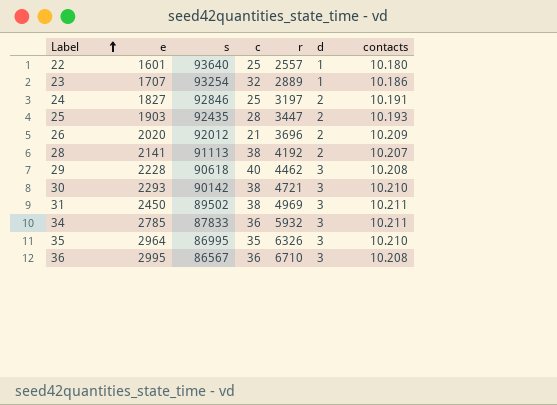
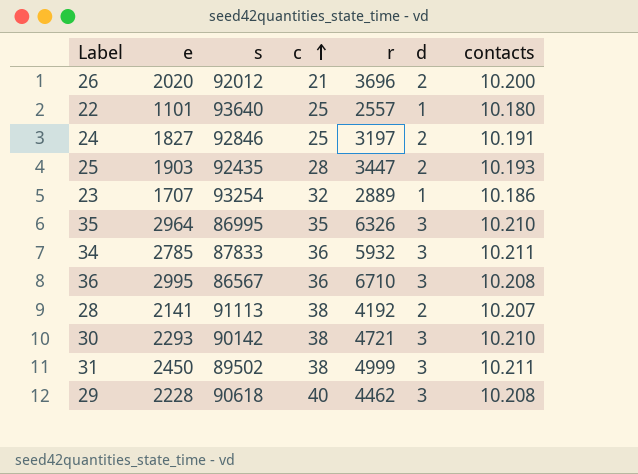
row order: Label ascending -> c ascending
26 | contacts: 10.209 -> 10.200
22 | e: 1601 -> 1101
31 | r: 4969 -> 4999

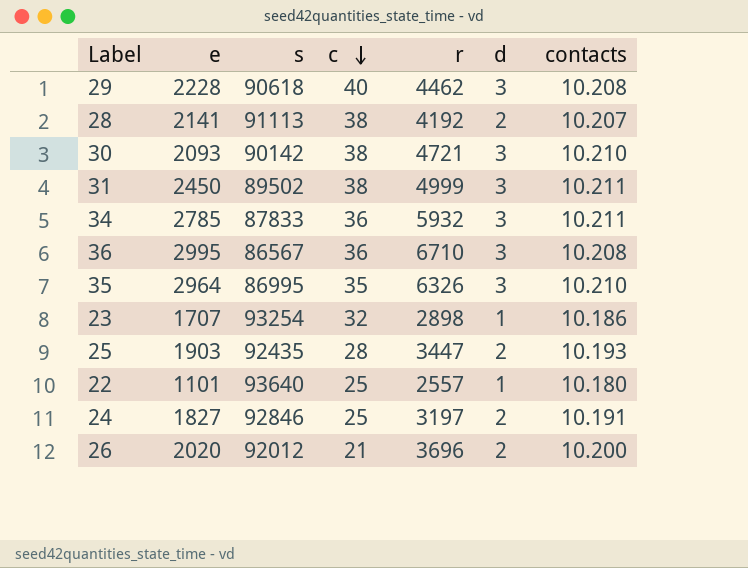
row order: c ascending -> c descending
30 | e: 2293 -> 2093
23 | r: 2889 -> 2898

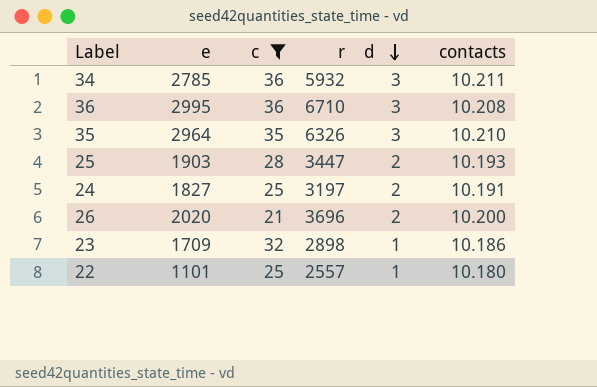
filter: none -> c <= 36
row order: c descending -> d descending
column s | position: 3 -> none
23 | e: 1707 -> 1709

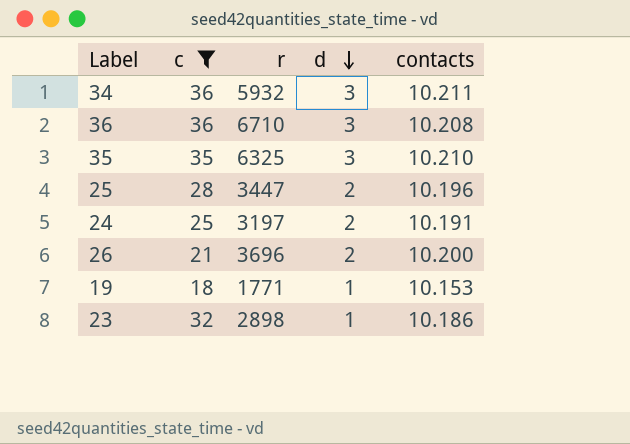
column e | position: 2 -> none
row 22: 1101 | 25 | 2557 | 1 | 10.180 -> none
35 | r: 6326 -> 6325
25 | contacts: 10.193 -> 10.196
row 19: none -> 18 | 1771 | 1 | 10.153

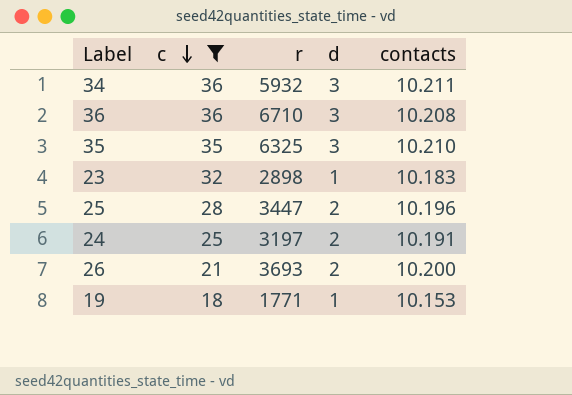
row order: d descending -> c descending
23 | contacts: 10.186 -> 10.183
26 | r: 3696 -> 3693

